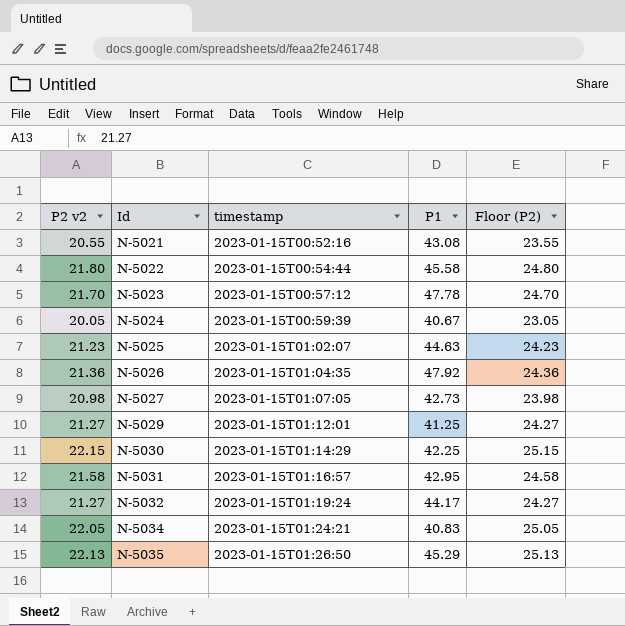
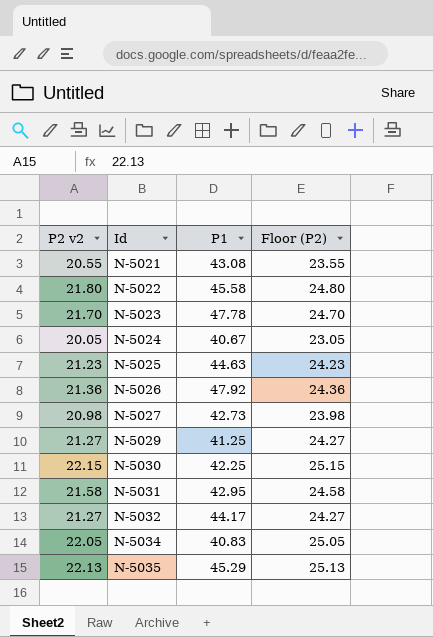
column timestamp | position: 3 -> none

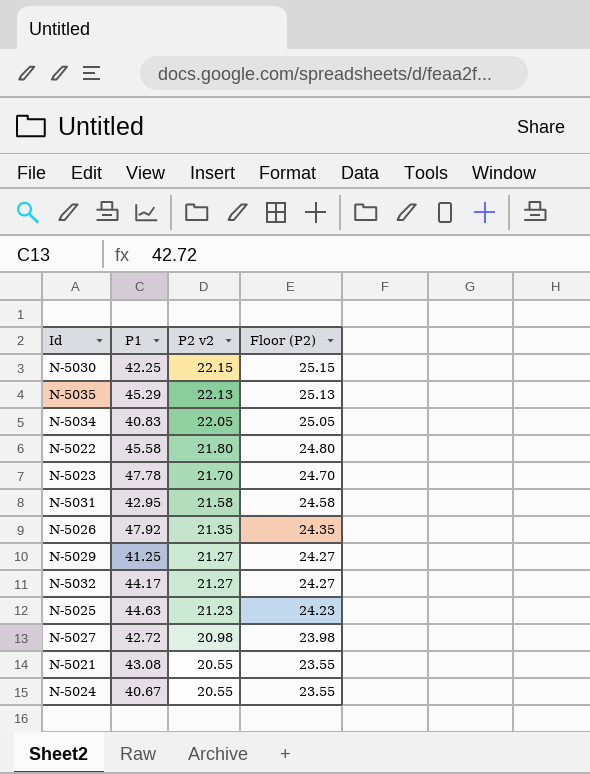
row order: Id ascending -> P2 v2 descending
column P2 v2 | position: 1 -> 3
N-5026 | P2 v2: 21.36 -> 21.35
N-5026 | Floor (P2): 24.36 -> 24.35
N-5027 | P1: 42.73 -> 42.72
N-5024 | P2 v2: 20.05 -> 20.55
N-5024 | Floor (P2): 23.05 -> 23.55

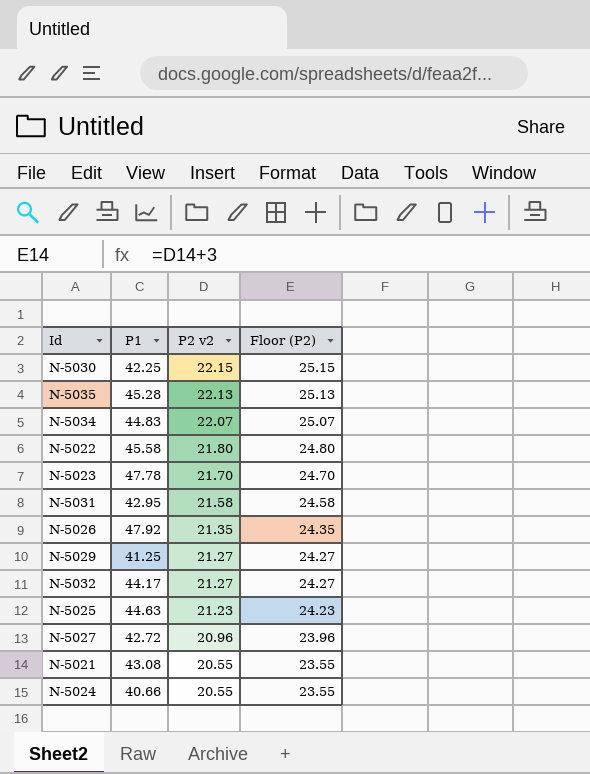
N-5035 | P1: 45.29 -> 45.28
N-5034 | P1: 40.83 -> 44.83
N-5034 | P2 v2: 22.05 -> 22.07
N-5034 | Floor (P2): 25.05 -> 25.07
N-5027 | P2 v2: 20.98 -> 20.96
N-5027 | Floor (P2): 23.98 -> 23.96
N-5024 | P1: 40.67 -> 40.66

